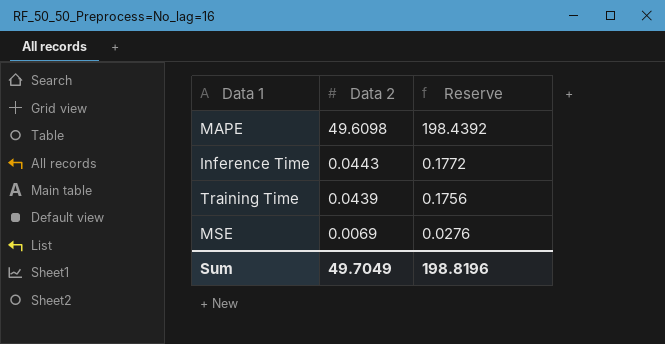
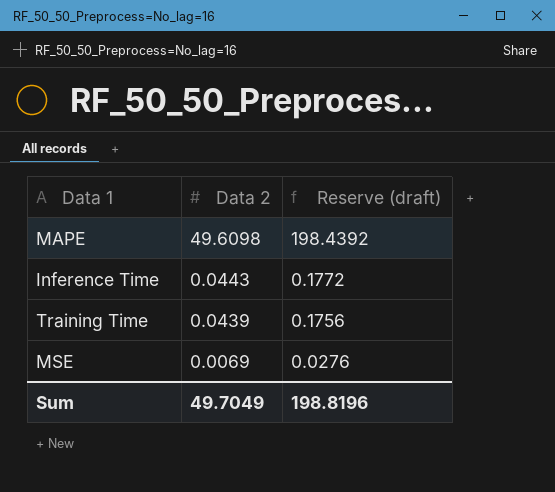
column name: Reserve -> Reserve (draft)

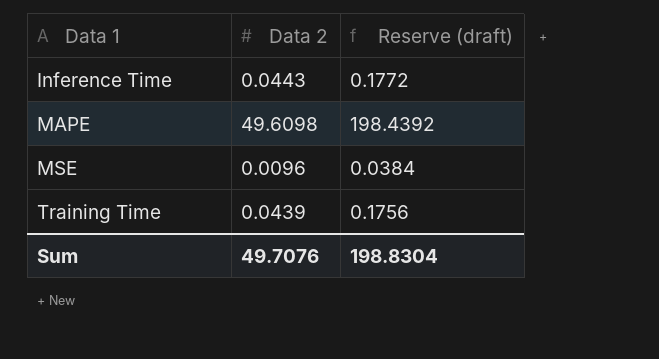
row order: Data 2 descending -> Data 1 ascending
MSE | Data 2: 0.0069 -> 0.0096
MSE | Reserve (draft): 0.0276 -> 0.0384
Sum | Data 2: 49.7049 -> 49.7076
Sum | Reserve (draft): 198.8196 -> 198.8304

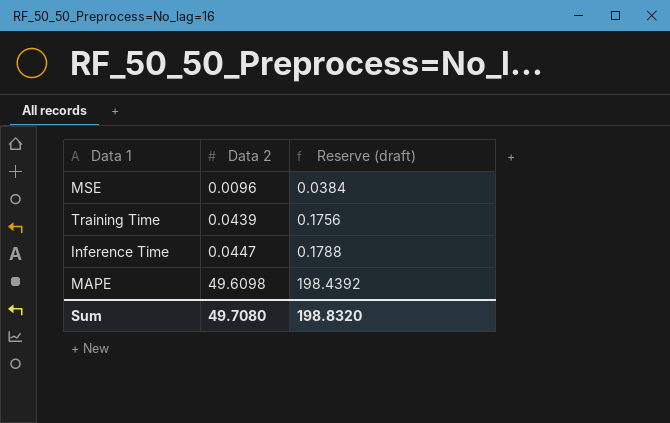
row order: Data 1 ascending -> Data 2 ascending
Inference Time | Data 2: 0.0443 -> 0.0447
Inference Time | Reserve (draft): 0.1772 -> 0.1788
Sum | Data 2: 49.7076 -> 49.7080
Sum | Reserve (draft): 198.8304 -> 198.8320

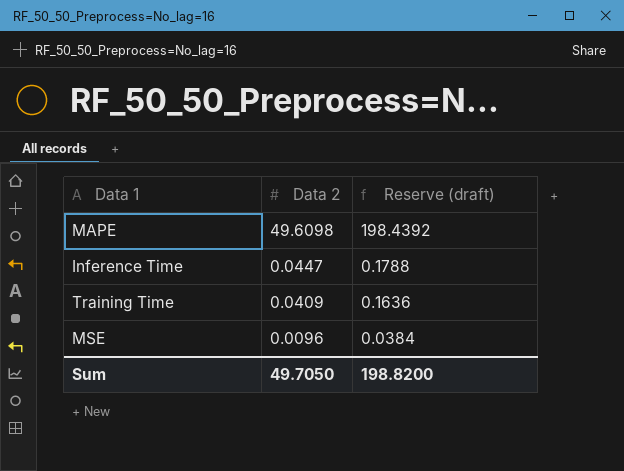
row order: Data 2 ascending -> Data 2 descending
Training Time | Data 2: 0.0439 -> 0.0409
Training Time | Reserve (draft): 0.1756 -> 0.1636
Sum | Data 2: 49.7080 -> 49.7050
Sum | Reserve (draft): 198.8320 -> 198.8200

